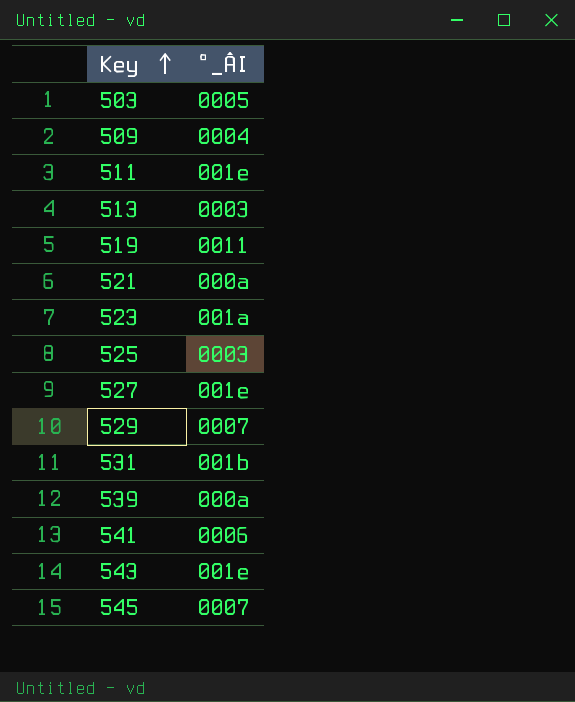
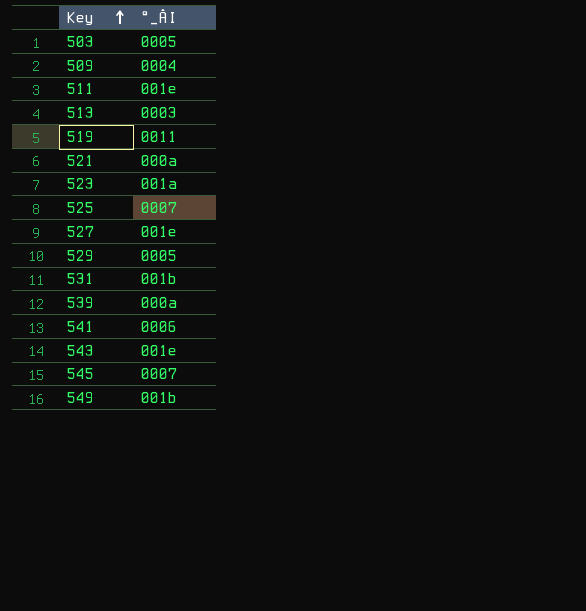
525 | °_ÂI: 0003 -> 0007
529 | °_ÂI: 0007 -> 0005
row 549: none -> 001b

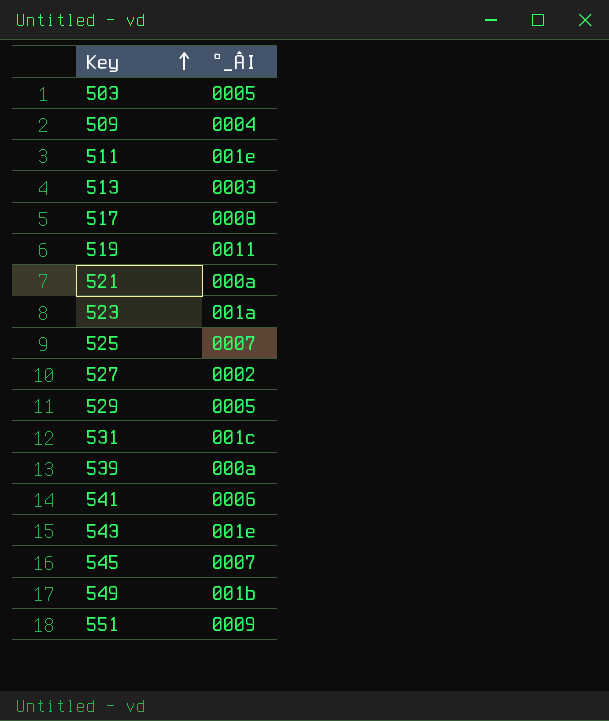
row 517: none -> 0008
527 | °_ÂI: 001e -> 0002
531 | °_ÂI: 001b -> 001c
row 551: none -> 0009

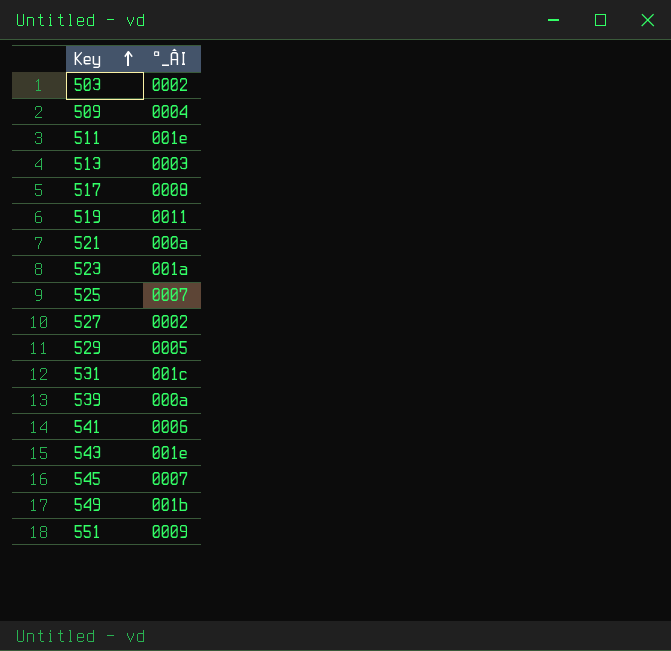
503 | °_ÂI: 0005 -> 0002

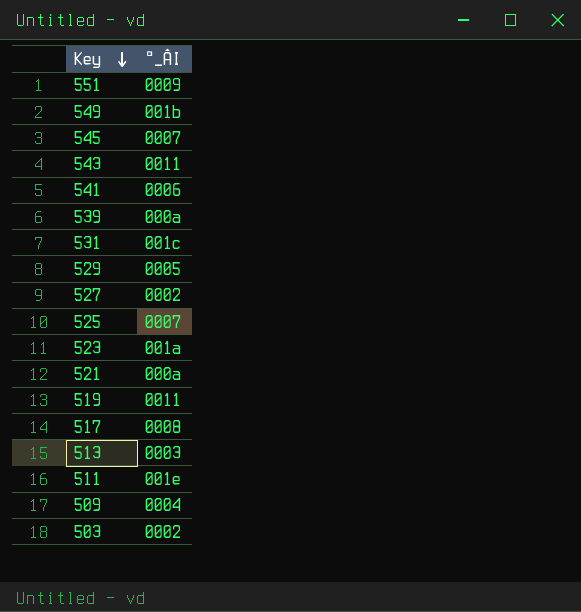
row order: Key ascending -> Key descending
543 | °_ÂI: 001e -> 0011

